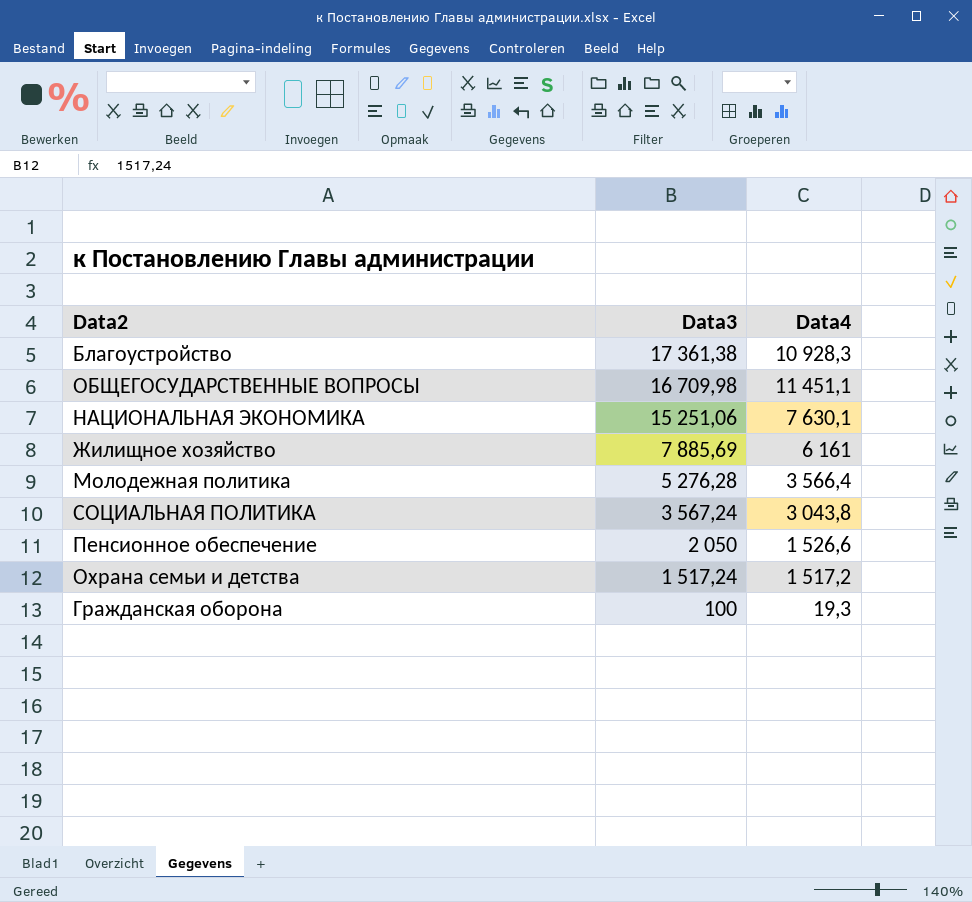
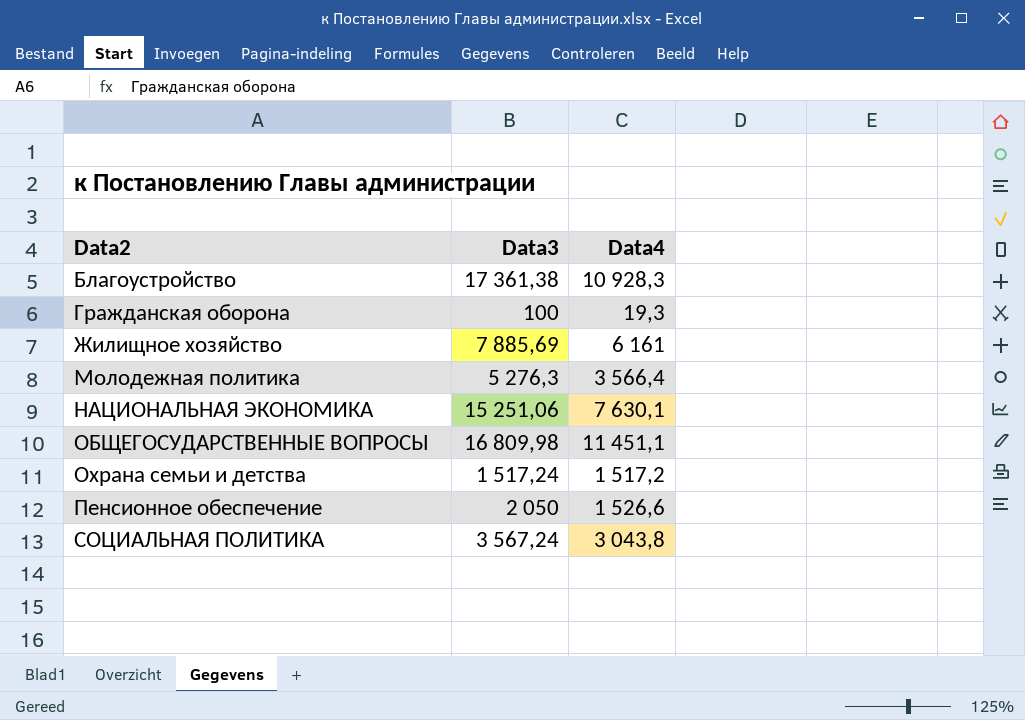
row order: Data3 descending -> Data2 ascending
Молодежная политика | Data3: 5 276,28 -> 5 276,3
ОБЩЕГОСУДАРСТВЕННЫЕ ВОПРОСЫ | Data3: 16 709,98 -> 16 809,98

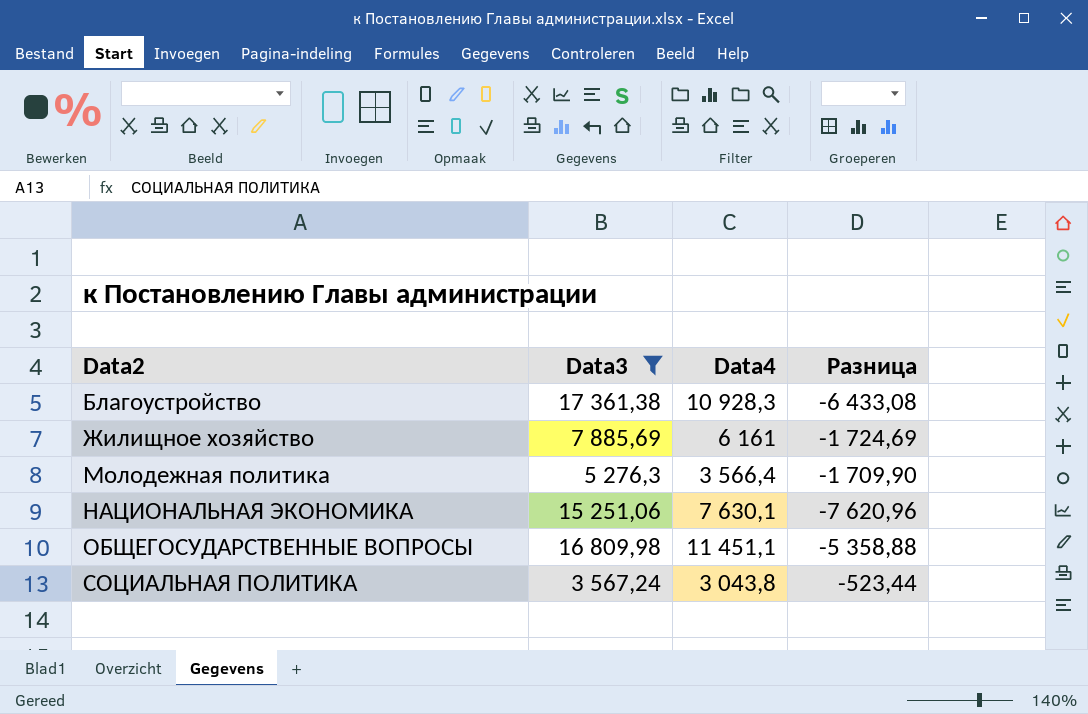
filter: none -> Data3 >= 3 567,24
column Разница | formula: none -> [Data4] - [Data3]

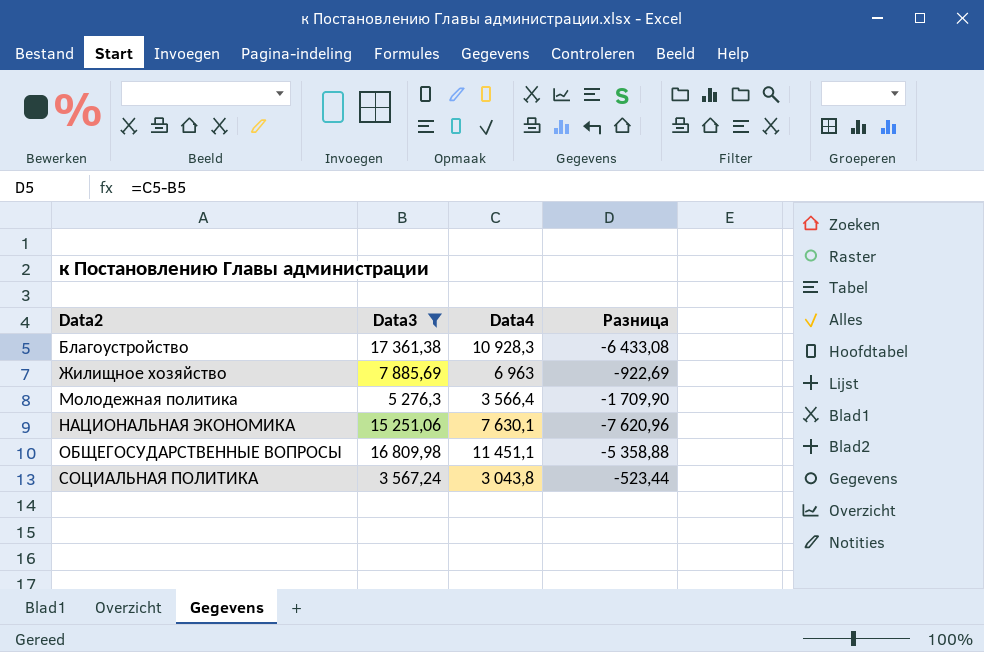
Жилищное хозяйство | Data4: 6 161 -> 6 963
Жилищное хозяйство | Разница: -1 724,69 -> -922,69

